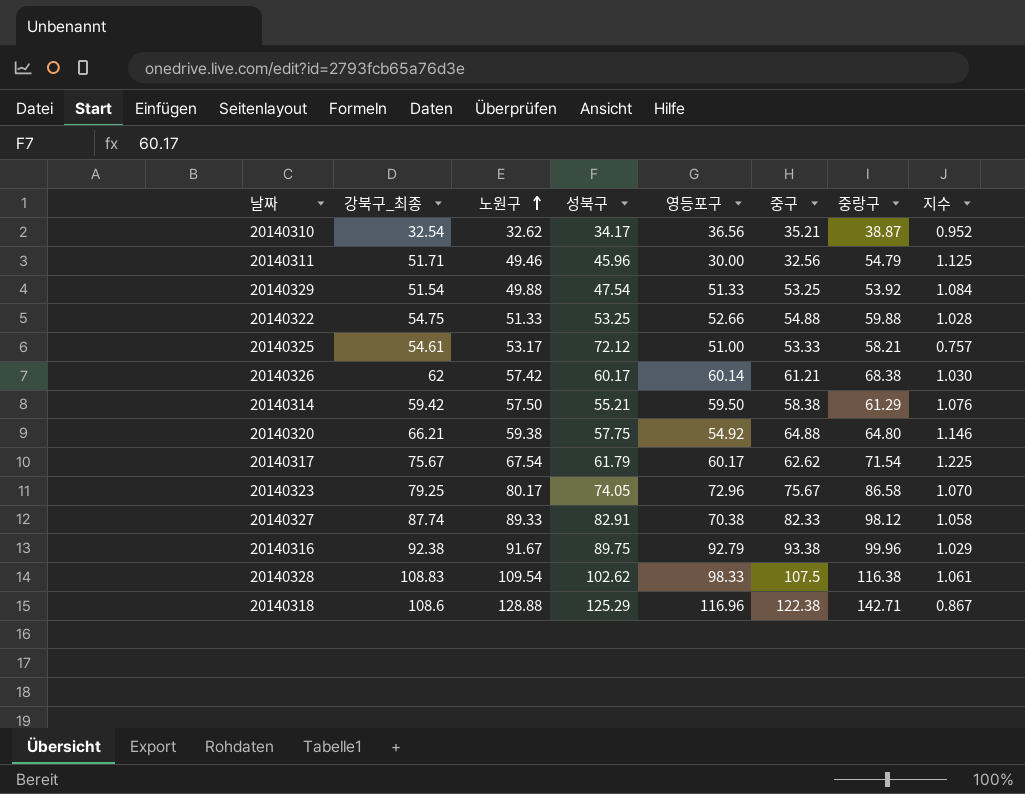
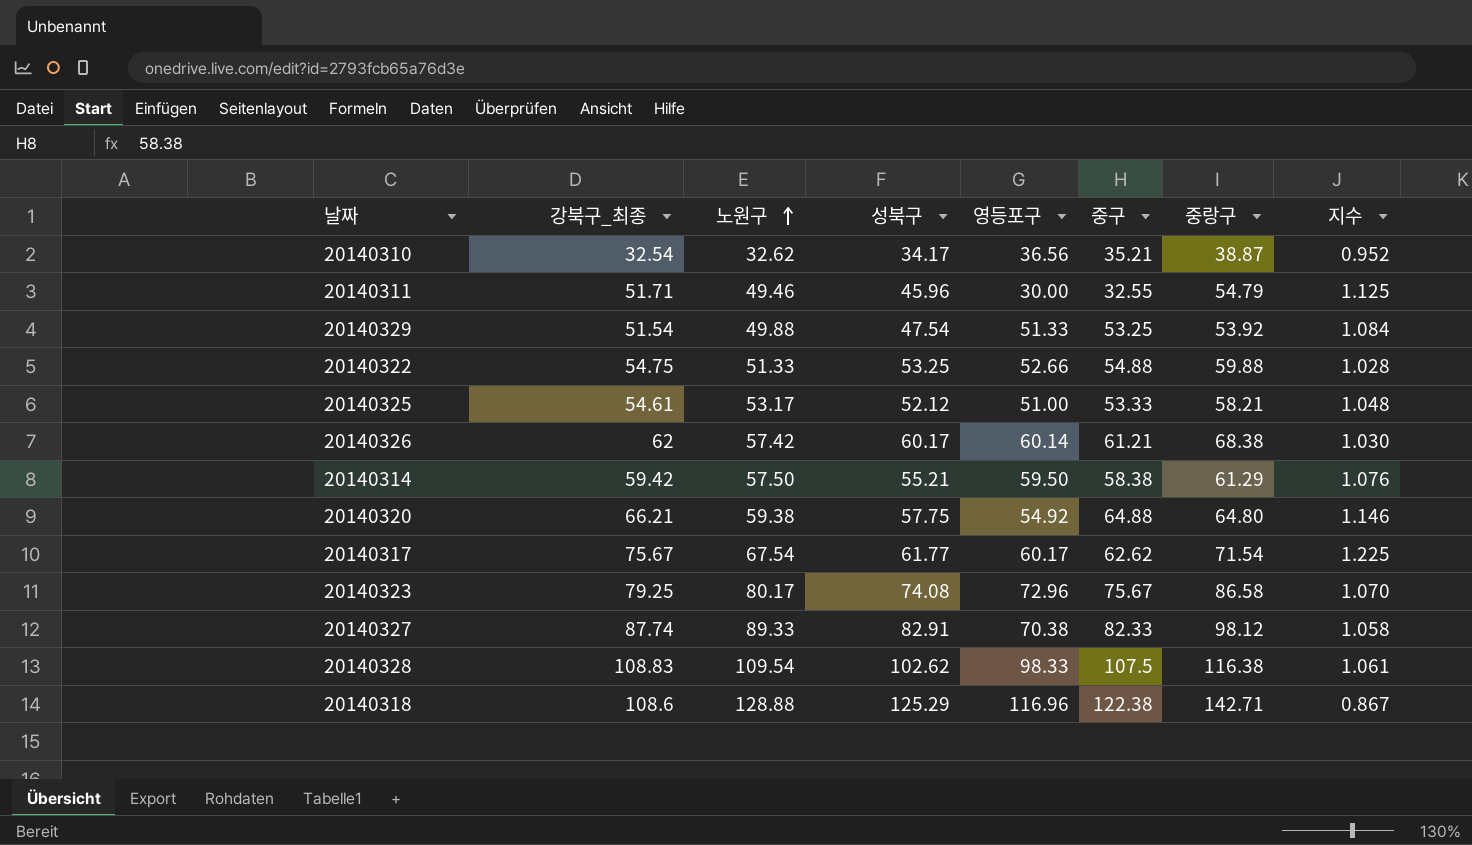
row 20140316: 92.38 | 91.67 | 89.75 | 92.79 | 93.38 | 99.96 | 1.029 -> none
20140311 | 중구: 32.56 -> 32.55
20140325 | 성북구: 72.12 -> 52.12
20140325 | 지수: 0.757 -> 1.048
20140317 | 성북구: 61.79 -> 61.77
20140323 | 성북구: 74.05 -> 74.08

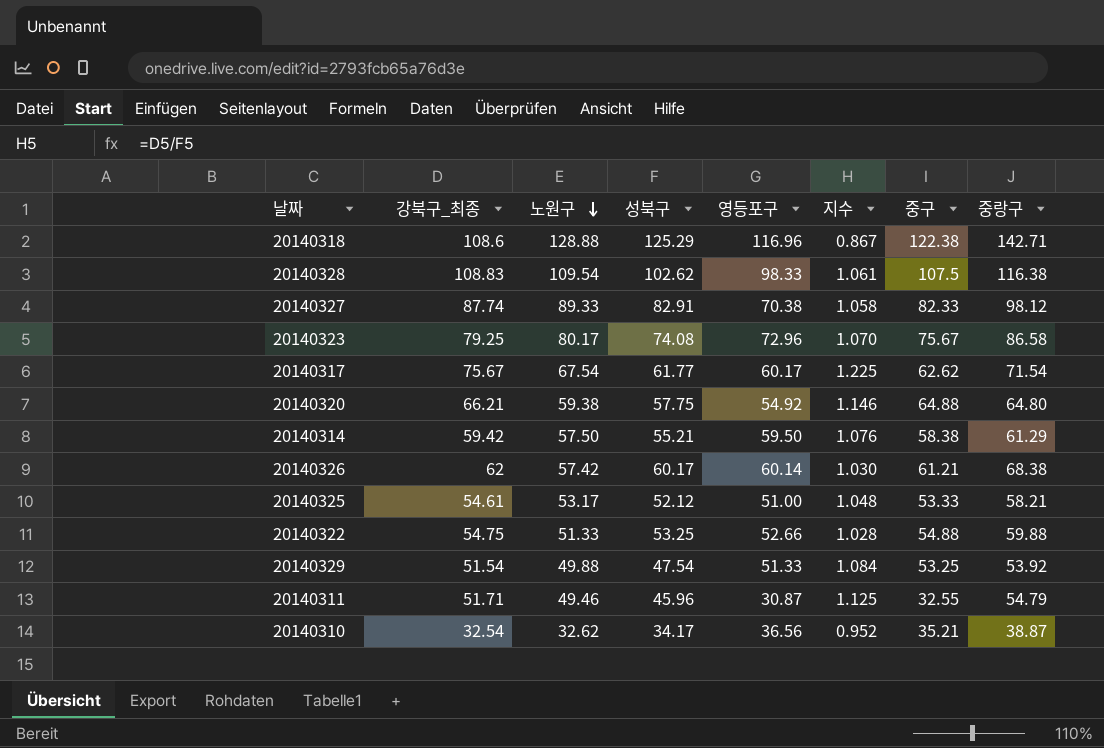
row order: 노원구 ascending -> 노원구 descending
column 지수 | position: 8 -> 6
20140311 | 영등포구: 30.00 -> 30.87

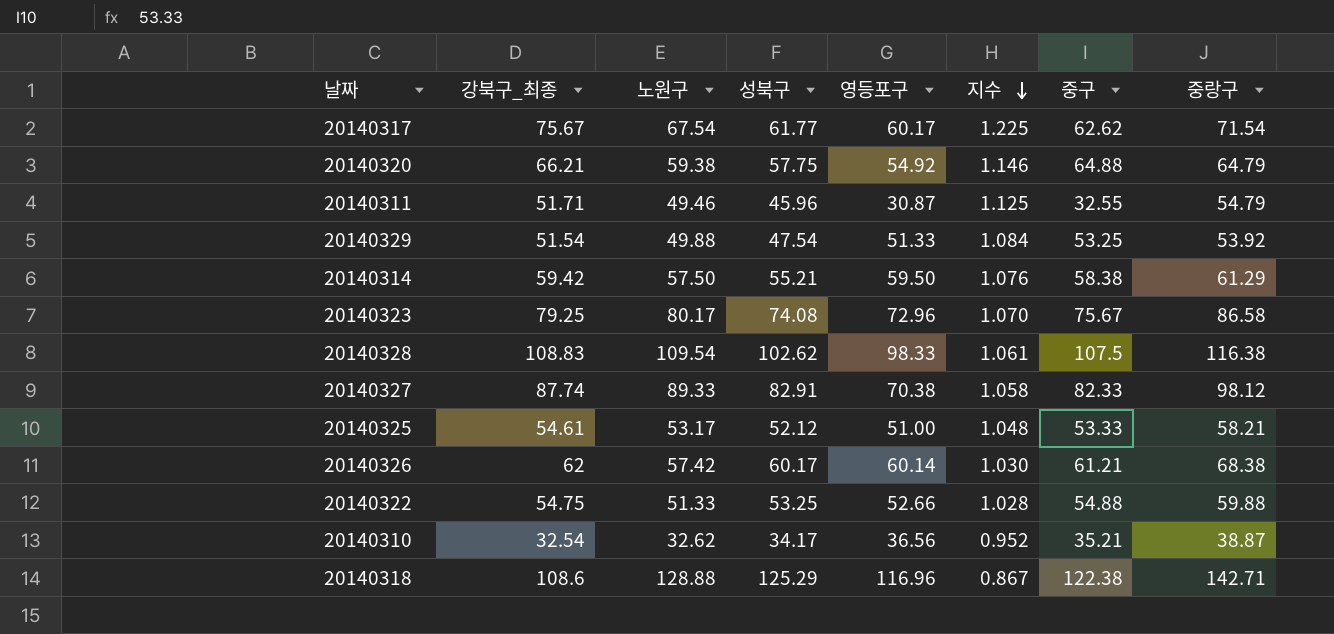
row order: 노원구 descending -> 지수 descending
20140320 | 중랑구: 64.80 -> 64.79

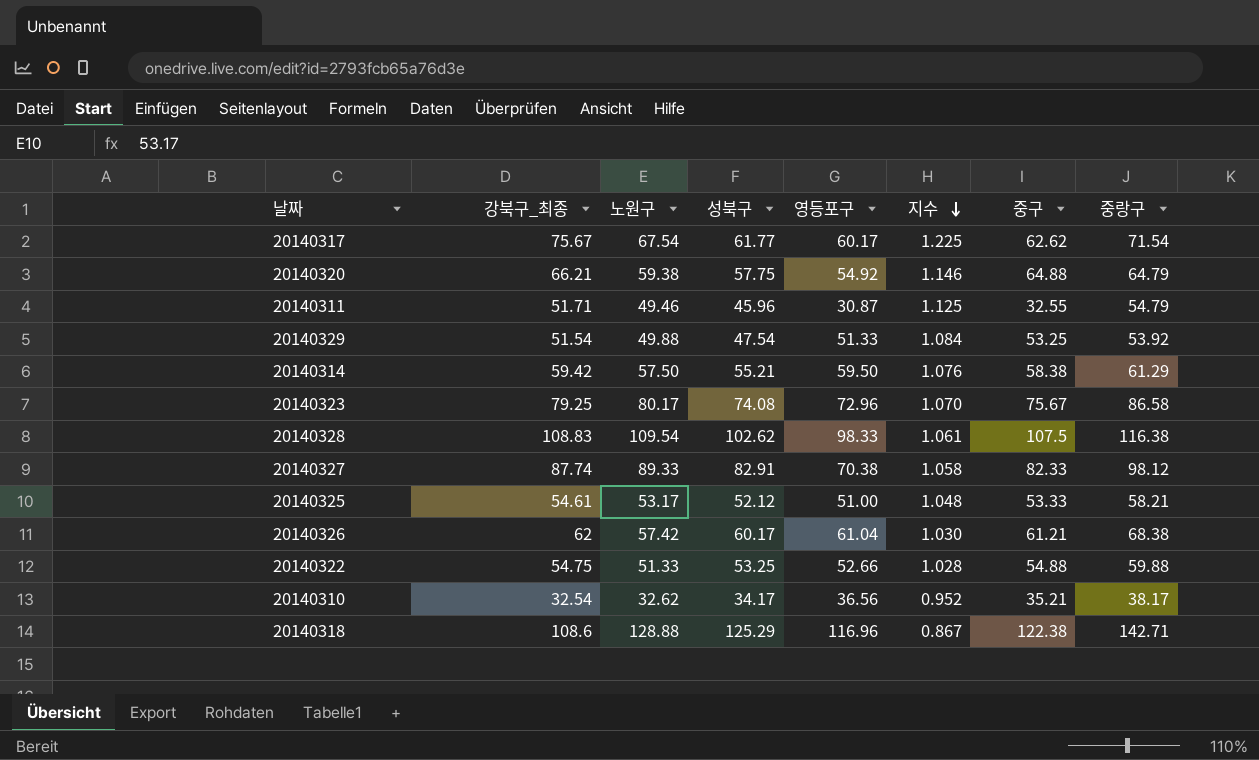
20140326 | 영등포구: 60.14 -> 61.04
20140310 | 중랑구: 38.87 -> 38.17

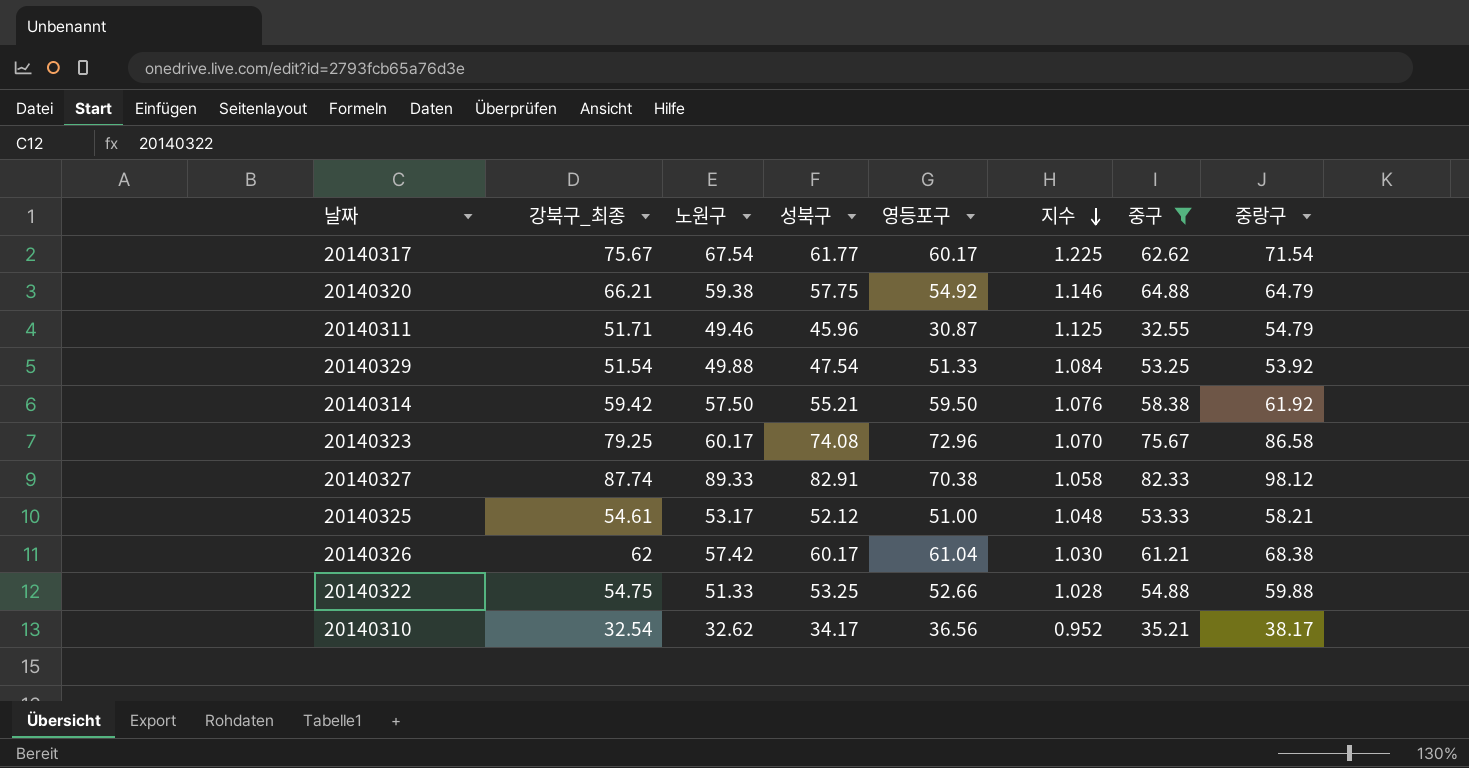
filter: none -> 중구 <= 82.33
20140314 | 중랑구: 61.29 -> 61.92
20140323 | 노원구: 80.17 -> 60.17

